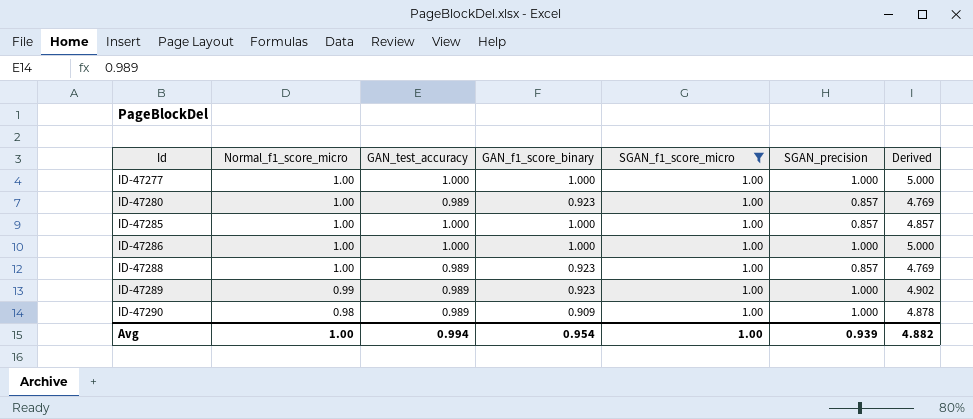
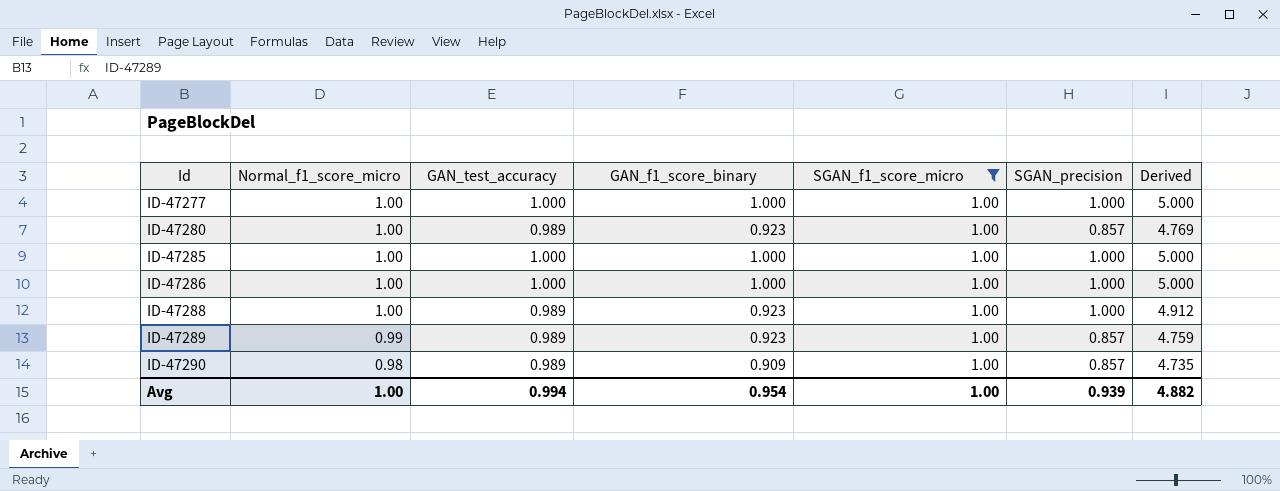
ID-47285 | SGAN_precision: 0.857 -> 1.000
ID-47285 | Derived: 4.857 -> 5.000
ID-47288 | SGAN_precision: 0.857 -> 1.000
ID-47288 | Derived: 4.769 -> 4.912
ID-47289 | SGAN_precision: 1.000 -> 0.857
ID-47289 | Derived: 4.902 -> 4.759
ID-47290 | SGAN_precision: 1.000 -> 0.857
ID-47290 | Derived: 4.878 -> 4.735

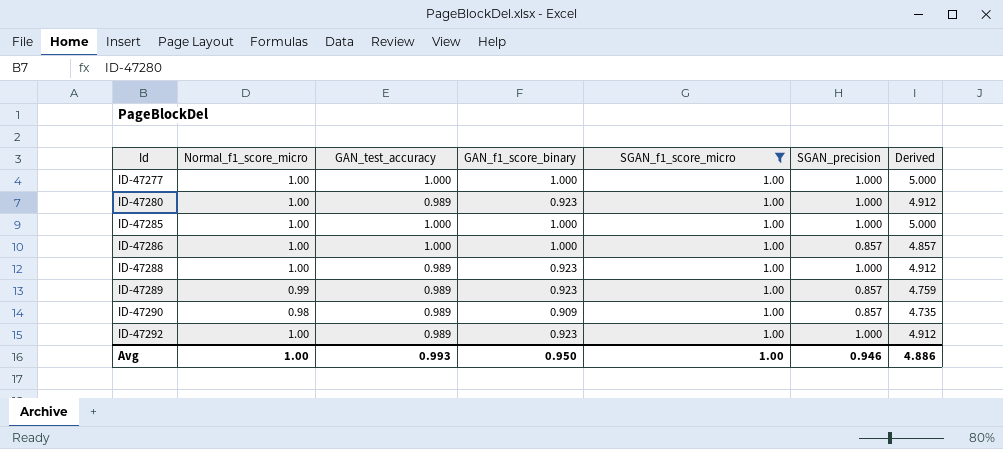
ID-47280 | SGAN_precision: 0.857 -> 1.000
ID-47280 | Derived: 4.769 -> 4.912
ID-47286 | SGAN_precision: 1.000 -> 0.857
ID-47286 | Derived: 5.000 -> 4.857
row ID-47292: none -> 1.00 | 0.989 | 0.923 | 1.00 | 1.000 | 4.912
Avg | GAN_test_accuracy: 0.994 -> 0.993
Avg | GAN_f1_score_binary: 0.954 -> 0.950
Avg | SGAN_precision: 0.939 -> 0.946
Avg | Derived: 4.882 -> 4.886

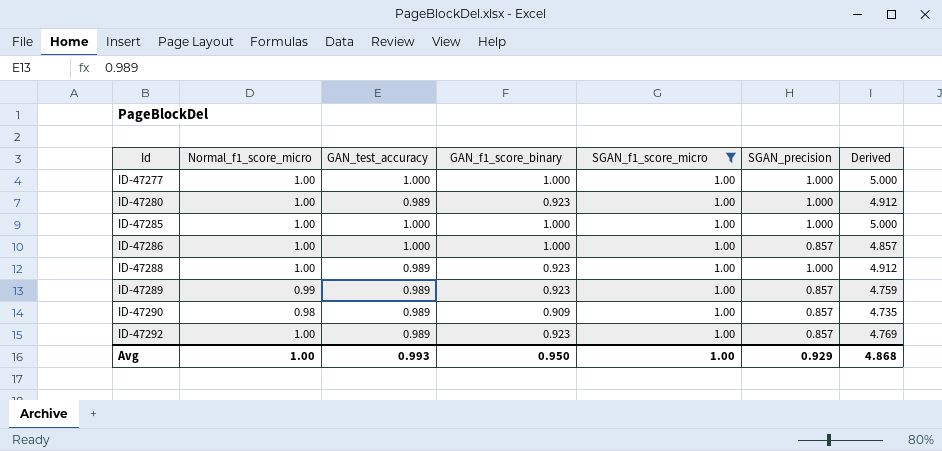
ID-47292 | SGAN_precision: 1.000 -> 0.857
ID-47292 | Derived: 4.912 -> 4.769
Avg | SGAN_precision: 0.946 -> 0.929
Avg | Derived: 4.886 -> 4.868

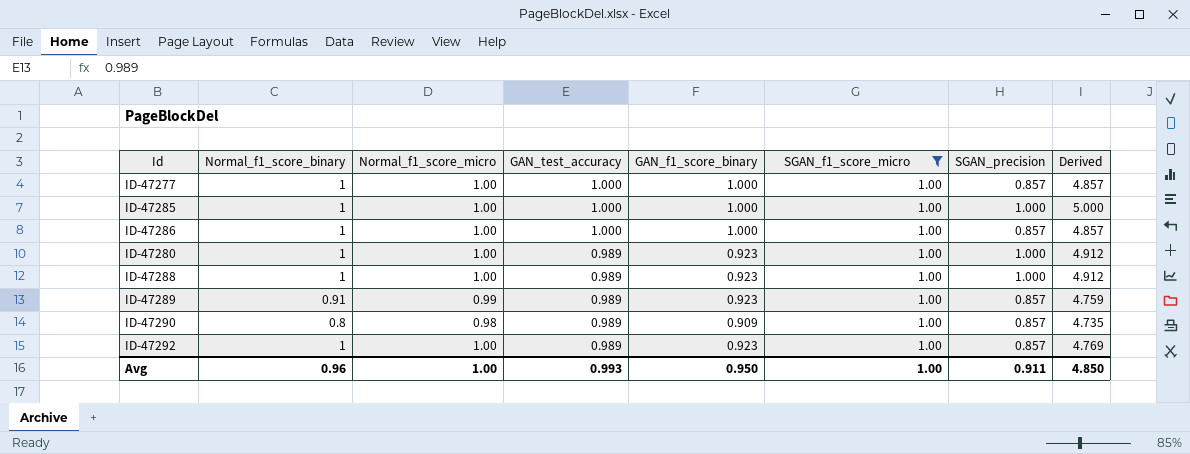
row order: Id ascending -> GAN_test_accuracy descending
column Normal_f1_score_binary | position: none -> 2
ID-47277 | SGAN_precision: 1.000 -> 0.857
ID-47277 | Derived: 5.000 -> 4.857
Avg | SGAN_precision: 0.929 -> 0.911
Avg | Derived: 4.868 -> 4.850

